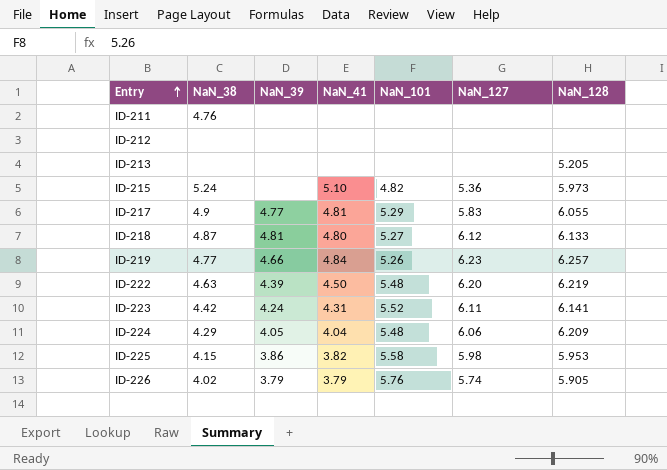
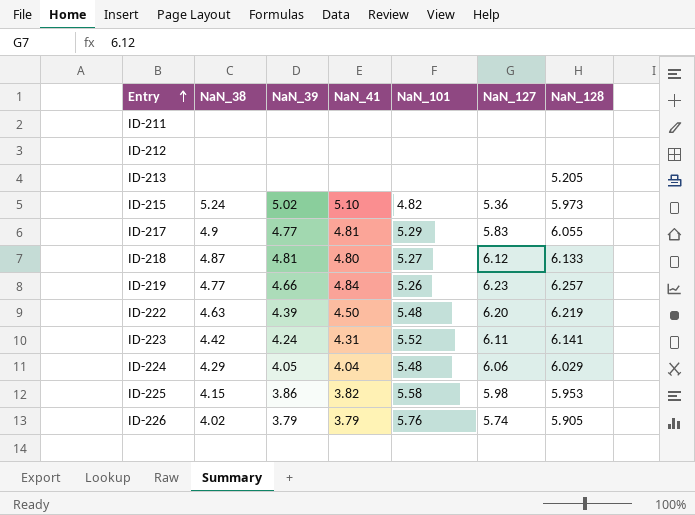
ID-211 | NaN_38: 4.76 -> none
ID-215 | NaN_39: none -> 5.02
ID-224 | NaN_128: 6.209 -> 6.029

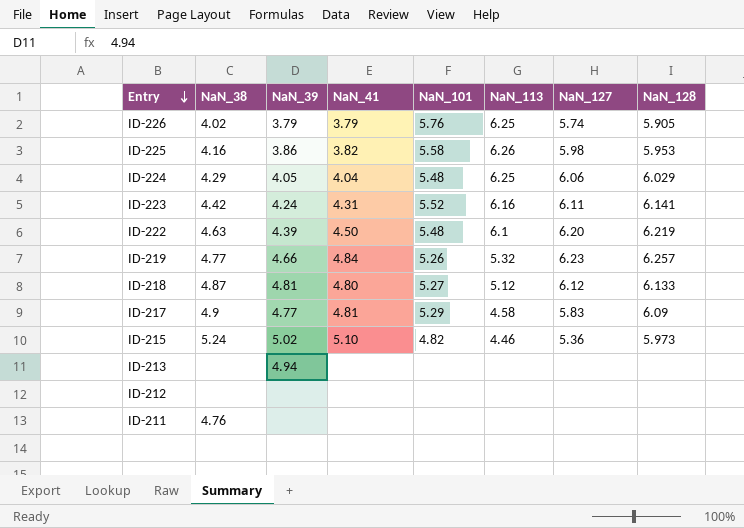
row order: Entry ascending -> Entry descending
column NaN_113 | position: none -> 6
ID-225 | NaN_38: 4.15 -> 4.16
ID-217 | NaN_128: 6.055 -> 6.09
ID-213 | NaN_39: none -> 4.94
ID-213 | NaN_128: 5.205 -> none
ID-211 | NaN_38: none -> 4.76

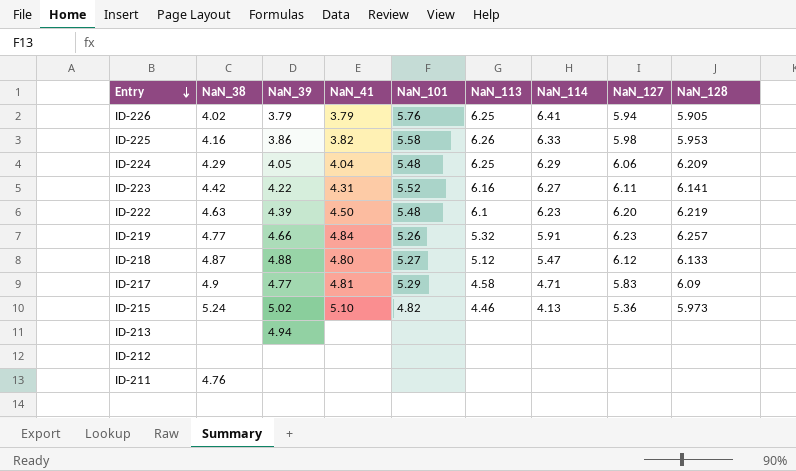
column NaN_114 | position: none -> 7
ID-226 | NaN_127: 5.74 -> 5.94
ID-224 | NaN_128: 6.029 -> 6.209
ID-223 | NaN_39: 4.24 -> 4.22
ID-218 | NaN_39: 4.81 -> 4.88

